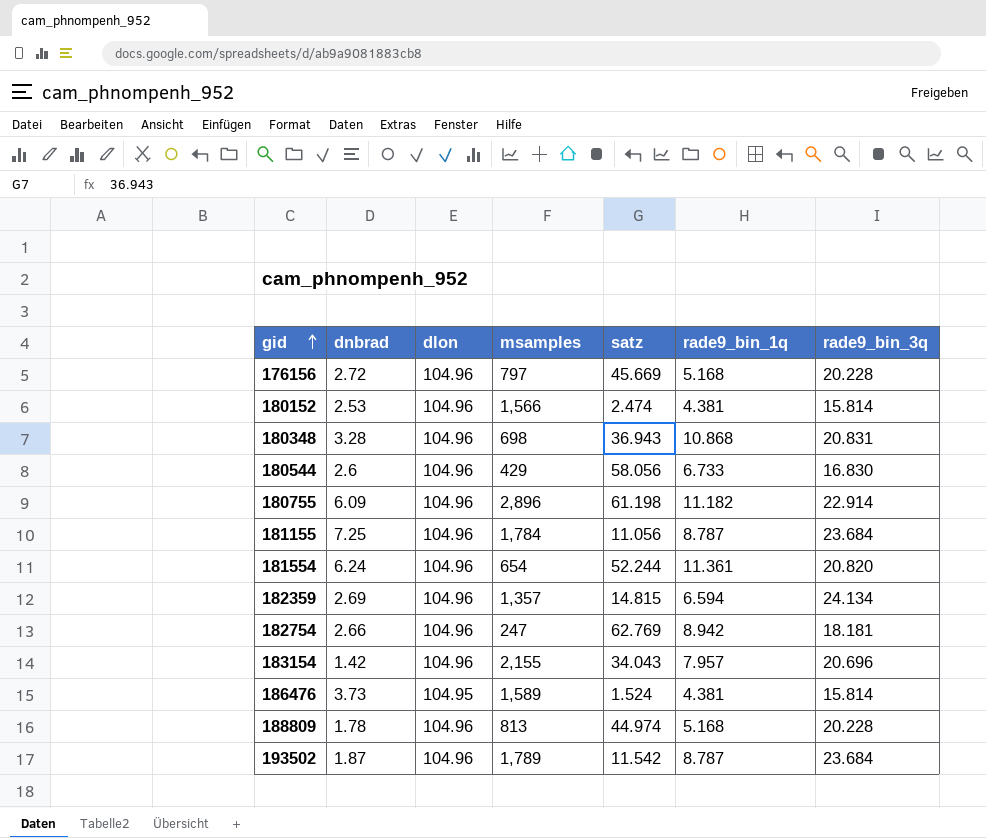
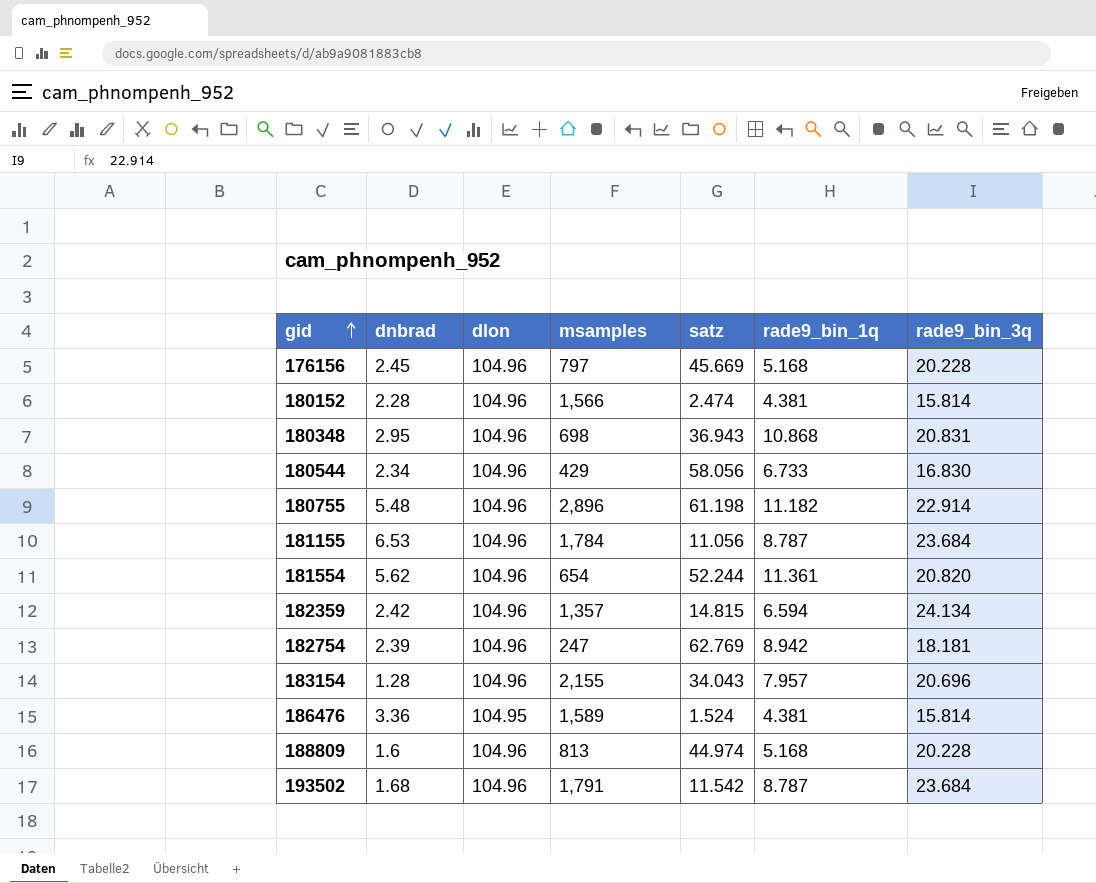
176156 | dnbrad: 2.72 -> 2.45
180152 | dnbrad: 2.53 -> 2.28
180348 | dnbrad: 3.28 -> 2.95
180544 | dnbrad: 2.6 -> 2.34
180755 | dnbrad: 6.09 -> 5.48
181155 | dnbrad: 7.25 -> 6.53
181554 | dnbrad: 6.24 -> 5.62
182359 | dnbrad: 2.69 -> 2.42
182754 | dnbrad: 2.66 -> 2.39
183154 | dnbrad: 1.42 -> 1.28
186476 | dnbrad: 3.73 -> 3.36
188809 | dnbrad: 1.78 -> 1.6
193502 | dnbrad: 1.87 -> 1.68
193502 | msamples: 1,789 -> 1,791

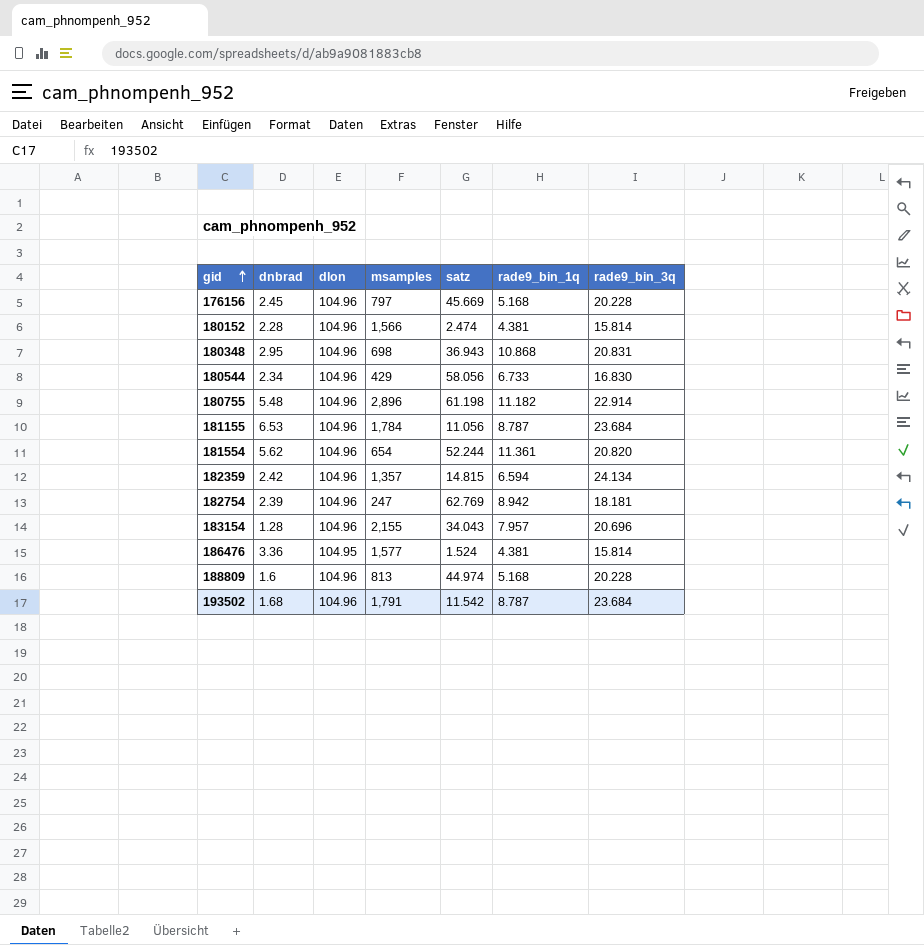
186476 | msamples: 1,589 -> 1,577

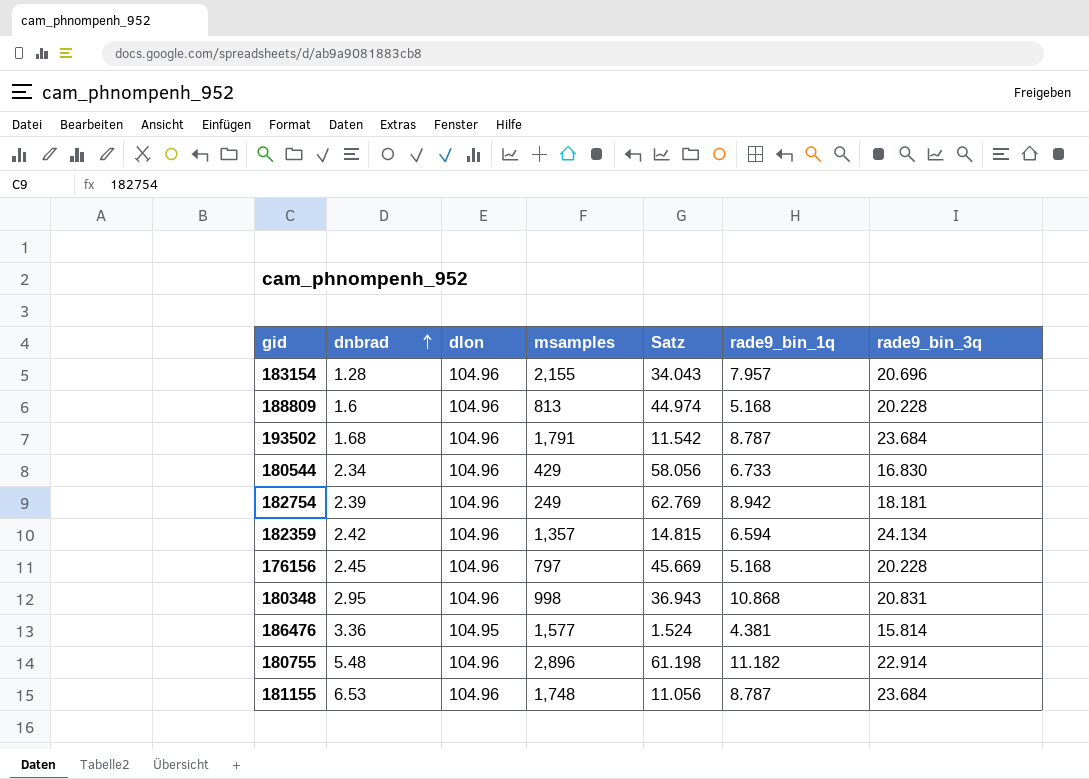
row order: gid ascending -> dnbrad ascending
column name: satz -> Satz
row 180152: 2.28 | 104.96 | 1,566 | 2.474 | 4.381 | 15.814 -> none
row 181554: 5.62 | 104.96 | 654 | 52.244 | 11.361 | 20.820 -> none
182754 | msamples: 247 -> 249
180348 | msamples: 698 -> 998
181155 | msamples: 1,784 -> 1,748

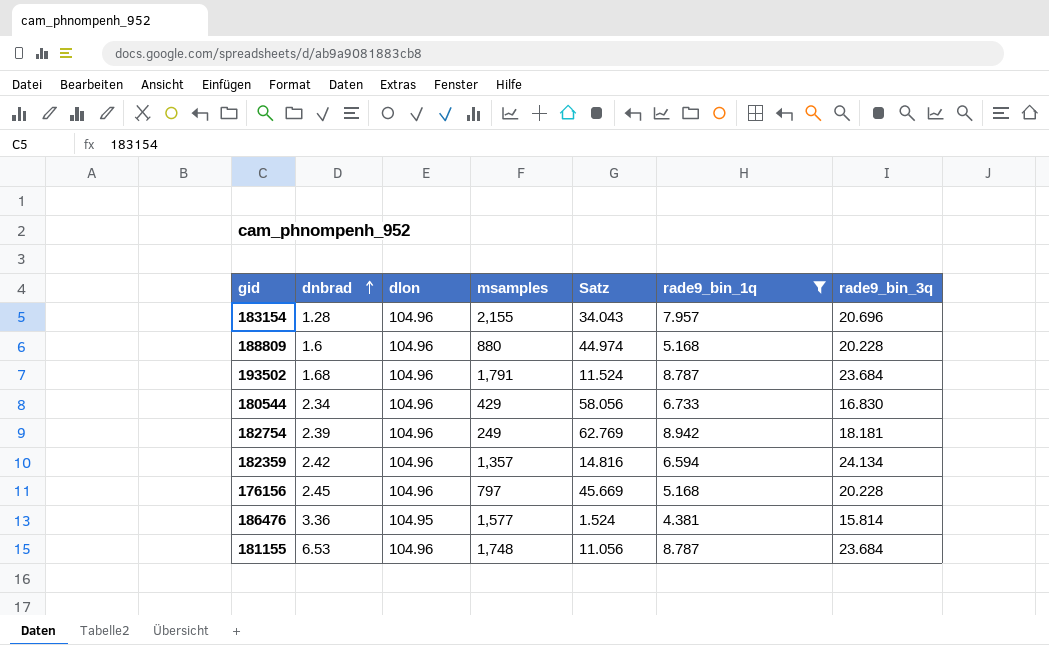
filter: none -> rade9_bin_1q <= 8.942
188809 | msamples: 813 -> 880
193502 | Satz: 11.542 -> 11.524
182359 | Satz: 14.815 -> 14.816

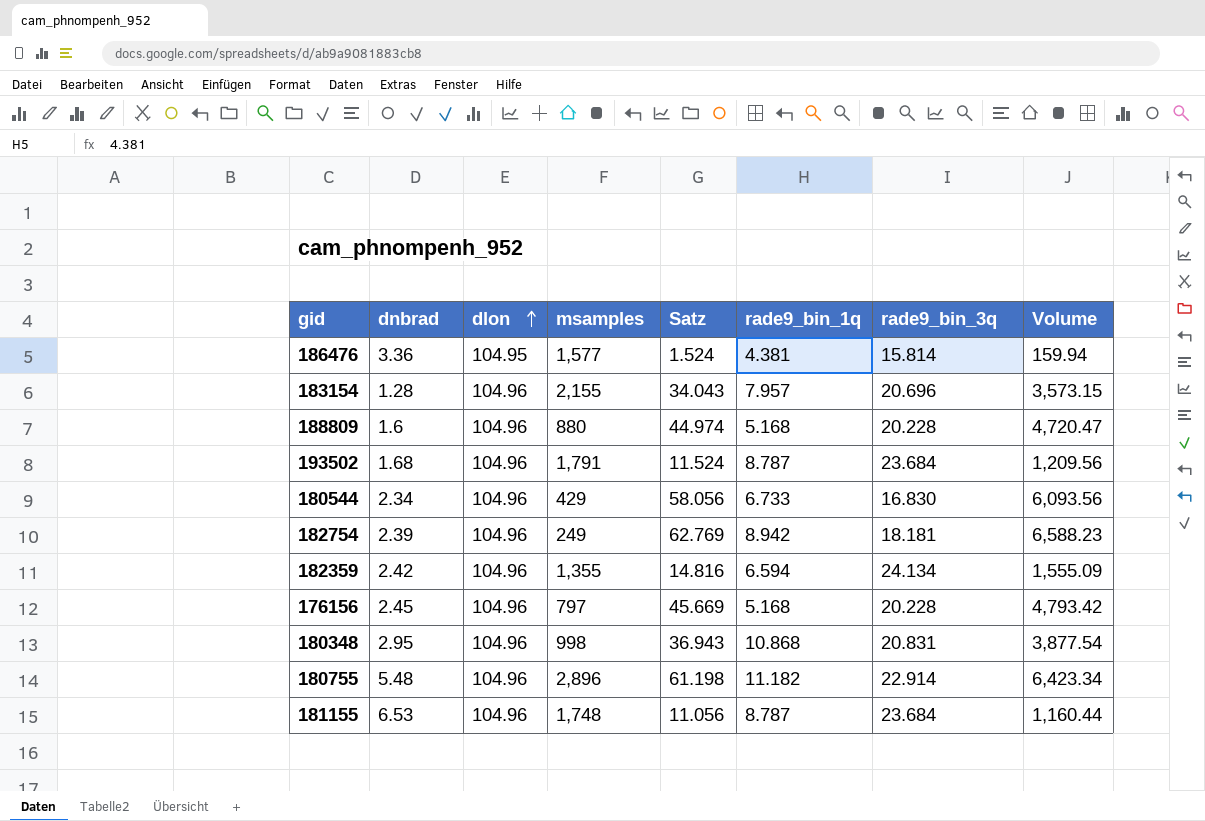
filter: rade9_bin_1q <= 8.942 -> none
row order: dnbrad ascending -> dlon ascending
column Volume | formula: none -> [dlon] * [Satz]
182359 | msamples: 1,357 -> 1,355

